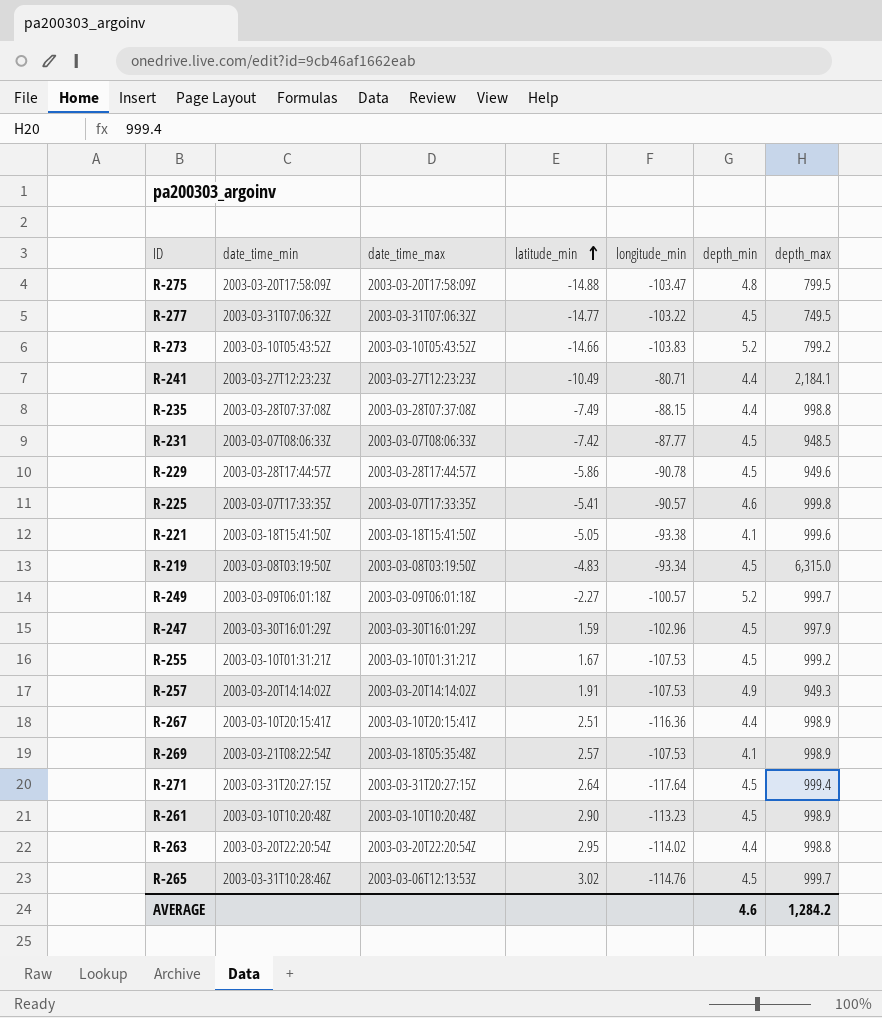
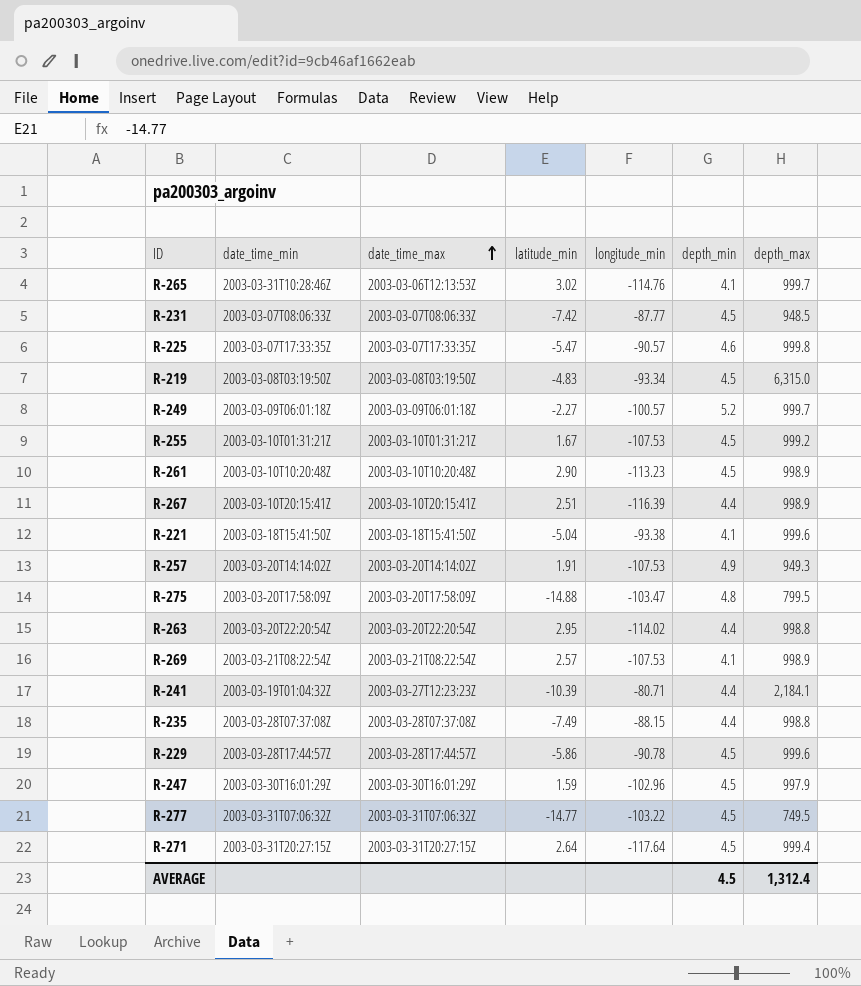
row order: latitude_min ascending -> date_time_max ascending
row R-273: 2003-03-10T05:43:52Z | 2003-03-10T05:43:52Z | -14.66 | -103.83 | 5.2 | 799.2 -> none
R-265 | depth_min: 4.5 -> 4.1
R-225 | latitude_min: -5.41 -> -5.47
R-267 | longitude_min: -116.36 -> -116.39
R-221 | latitude_min: -5.05 -> -5.04
R-269 | date_time_max: 2003-03-18T05:35:48Z -> 2003-03-21T08:22:54Z
R-241 | date_time_min: 2003-03-27T12:23:23Z -> 2003-03-19T01:04:32Z
R-241 | latitude_min: -10.49 -> -10.39
R-229 | depth_max: 949.6 -> 999.6
AVERAGE | depth_min: 4.6 -> 4.5
AVERAGE | depth_max: 1,284.2 -> 1,312.4

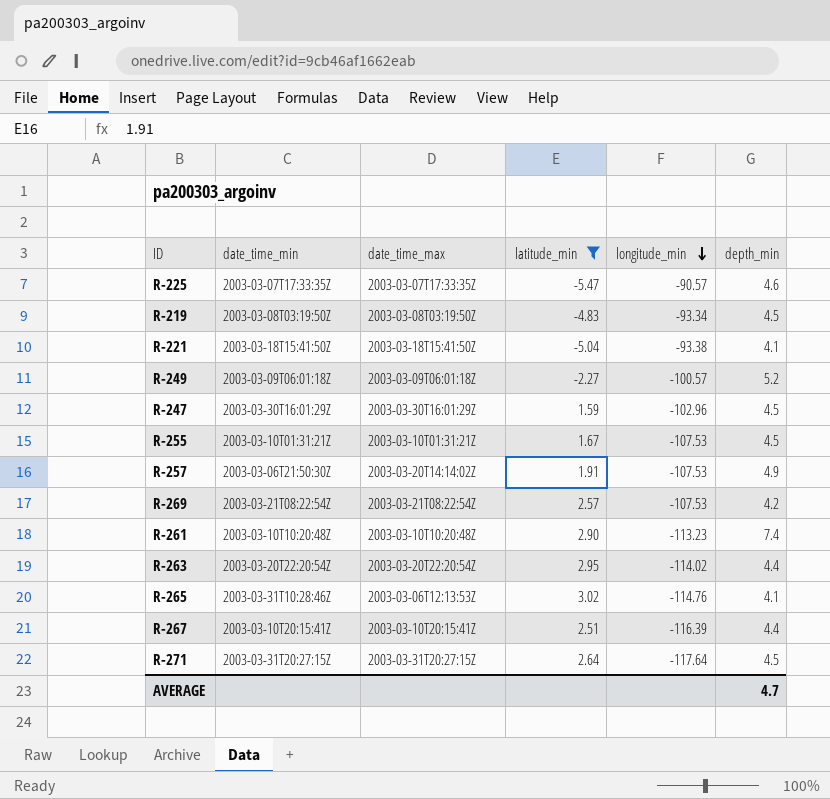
filter: none -> latitude_min >= -5.47
row order: date_time_max ascending -> longitude_min descending
column depth_max | position: 7 -> none
R-257 | date_time_min: 2003-03-20T14:14:02Z -> 2003-03-06T21:50:30Z
R-269 | depth_min: 4.1 -> 4.2
R-261 | depth_min: 4.5 -> 7.4
AVERAGE | depth_min: 4.5 -> 4.7

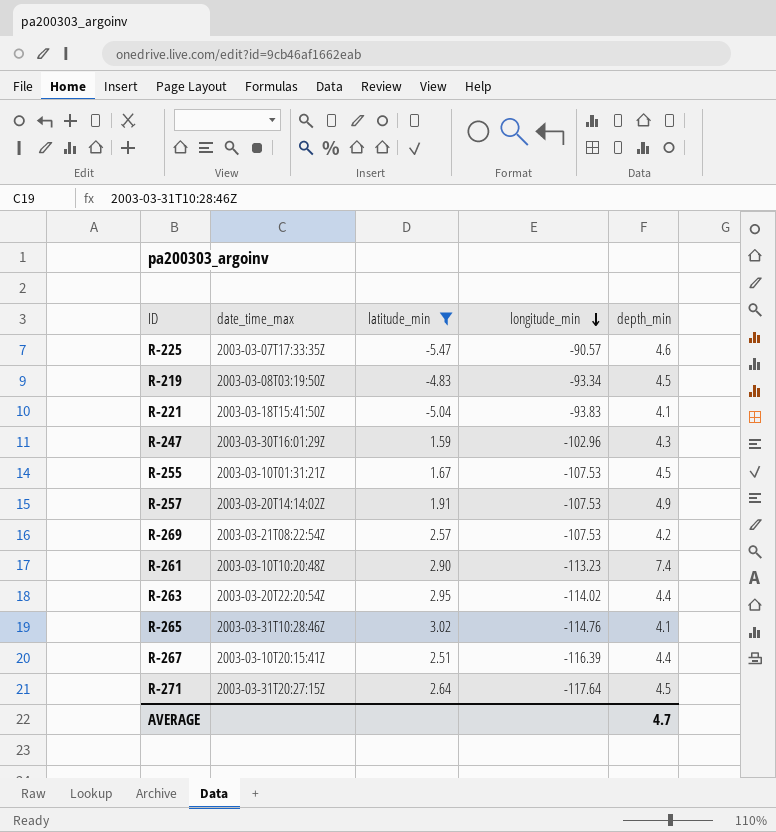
column date_time_min | position: 2 -> none
row R-249: 2003-03-09T06:01:18Z | 2003-03-09T06:01:18Z | -2.27 | -100.57 | 5.2 -> none
R-221 | longitude_min: -93.38 -> -93.83
R-247 | depth_min: 4.5 -> 4.3
R-265 | date_time_max: 2003-03-06T12:13:53Z -> 2003-03-31T10:28:46Z

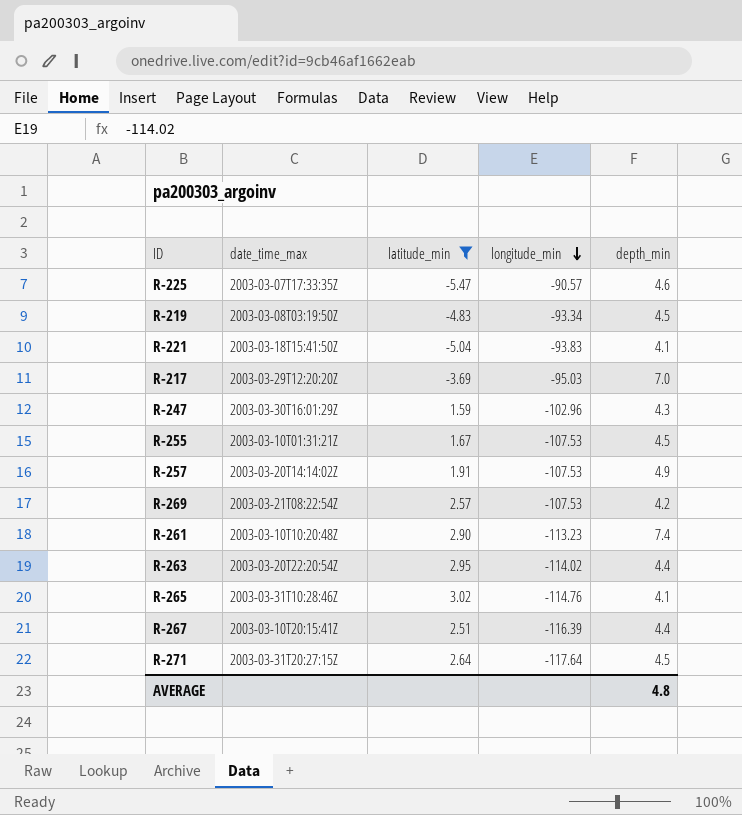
row R-217: none -> 2003-03-29T12:20:20Z | -3.69 | -95.03 | 7.0
AVERAGE | depth_min: 4.7 -> 4.8

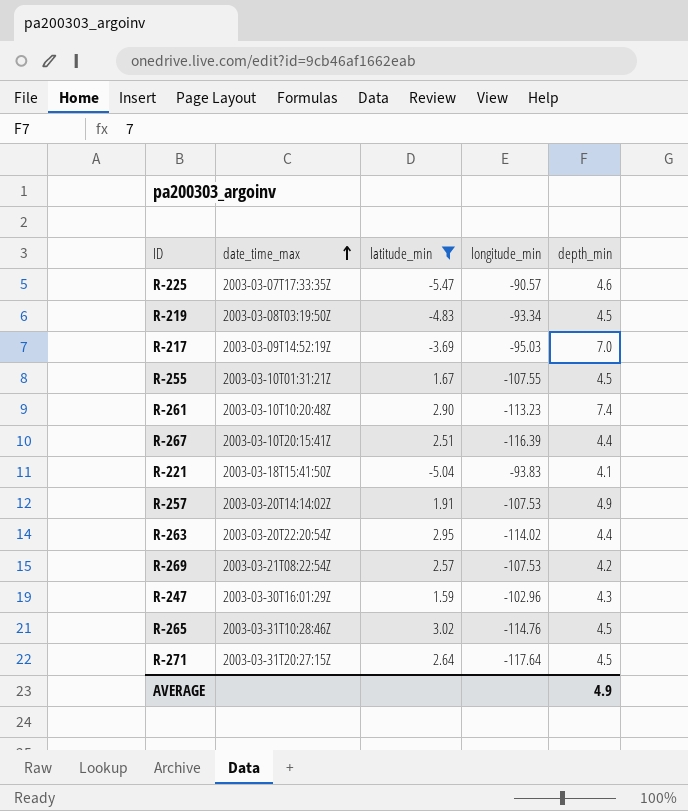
row order: longitude_min descending -> date_time_max ascending
R-217 | date_time_max: 2003-03-29T12:20:20Z -> 2003-03-09T14:52:19Z
R-255 | longitude_min: -107.53 -> -107.55
R-265 | depth_min: 4.1 -> 4.5
AVERAGE | depth_min: 4.8 -> 4.9

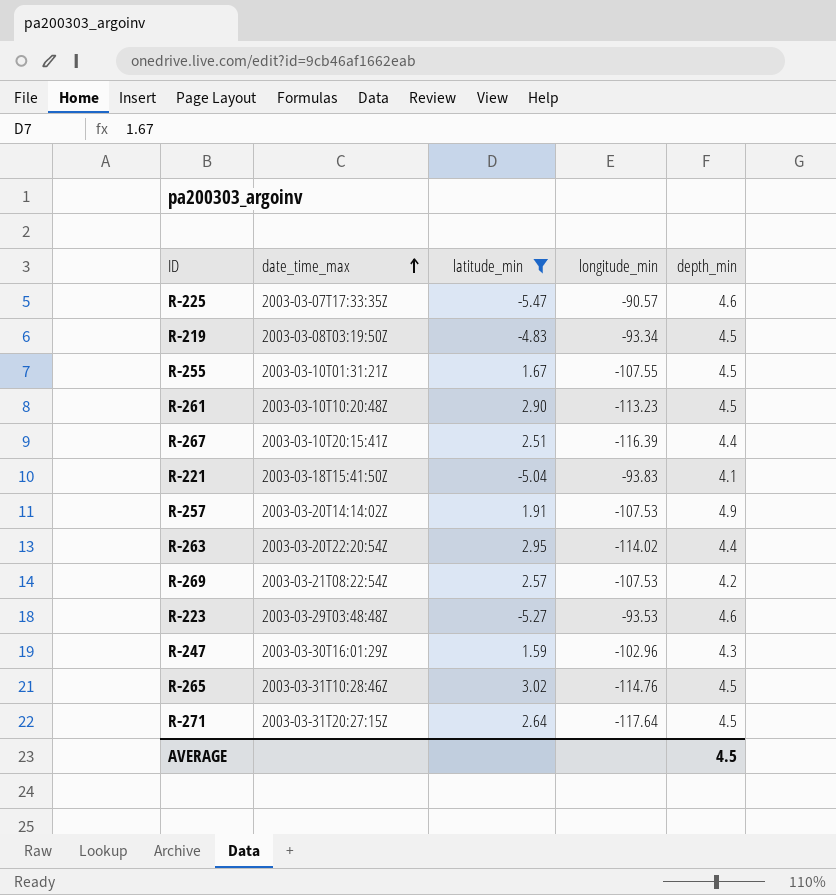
row R-217: 2003-03-09T14:52:19Z | -3.69 | -95.03 | 7.0 -> none
R-261 | depth_min: 7.4 -> 4.5
row R-223: none -> 2003-03-29T03:48:48Z | -5.27 | -93.53 | 4.6
AVERAGE | depth_min: 4.9 -> 4.5

